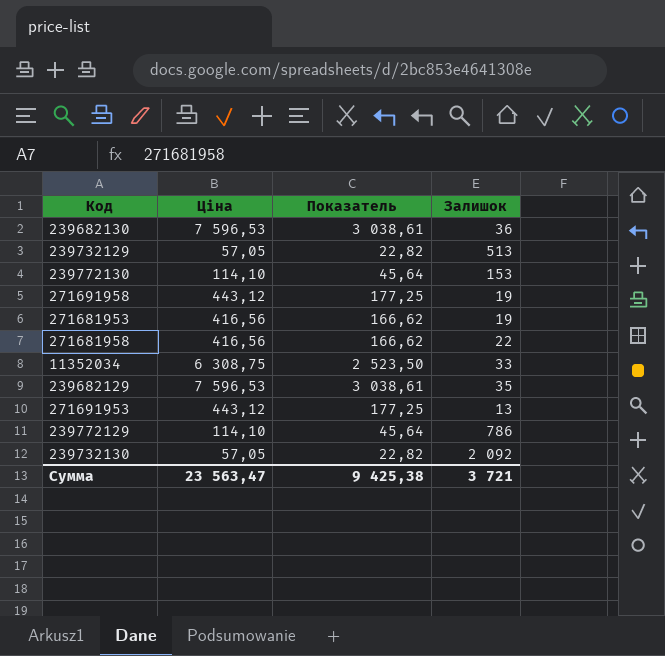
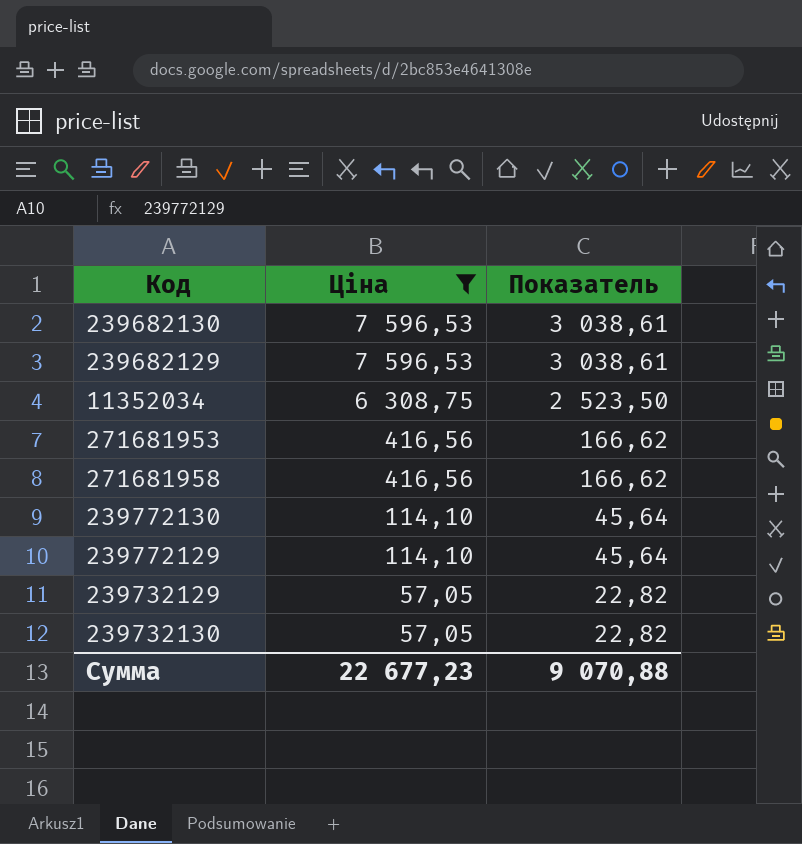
filter: none -> Ціна != 443,12
row order: none -> Ціна descending
column Залишок | position: 4 -> none
Сумма | Ціна: 23 563,47 -> 22 677,23
Сумма | Показатель: 9 425,38 -> 9 070,88

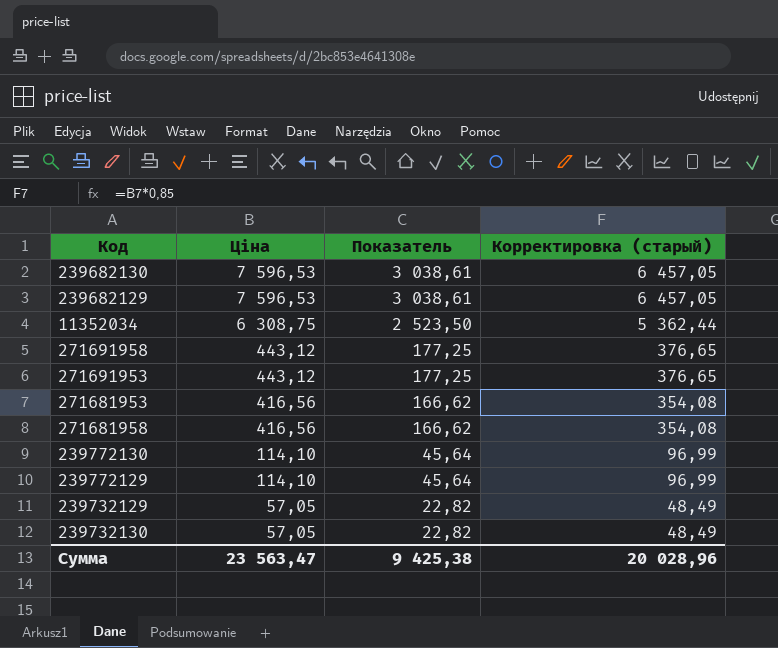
filter: Ціна != 443,12 -> none
column Корректировка (старый) | formula: none -> [Ціна] * 0,85
Сумма | Ціна: 22 677,23 -> 23 563,47
Сумма | Показатель: 9 070,88 -> 9 425,38

